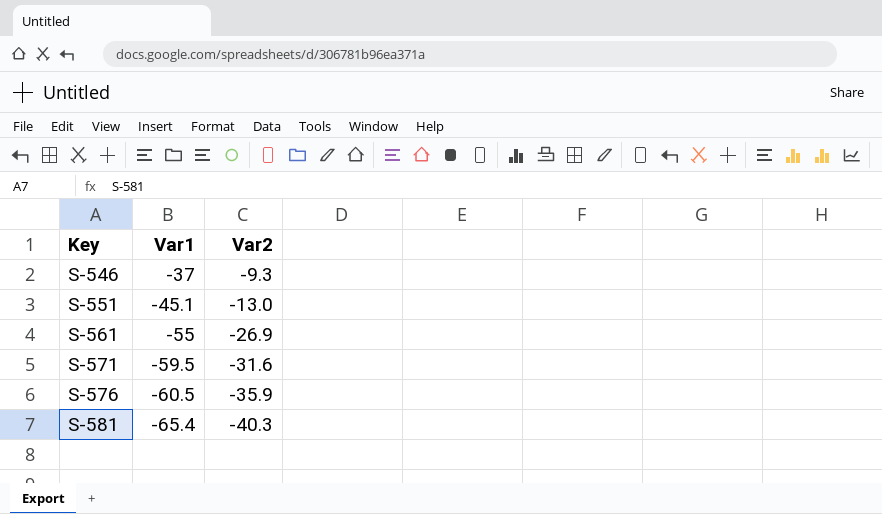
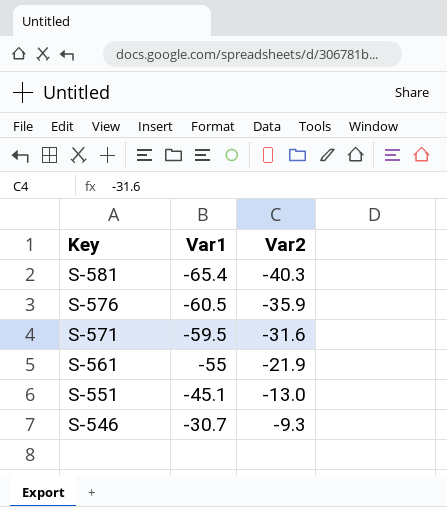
row order: Key ascending -> Key descending
S-561 | Var2: -26.9 -> -21.9
S-546 | Var1: -37 -> -30.7

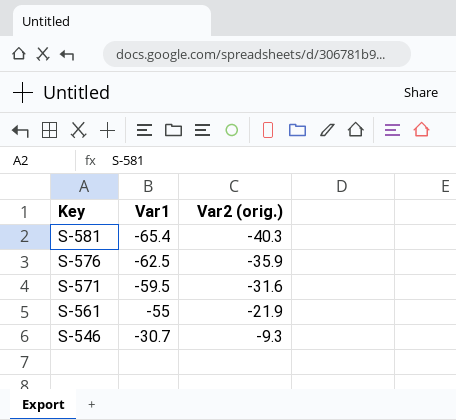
column name: Var2 -> Var2 (orig.)
row S-551: -45.1 | -13.0 -> none
S-576 | Var1: -60.5 -> -62.5

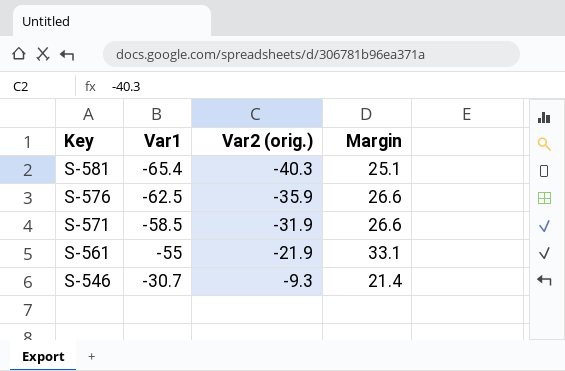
column Margin | formula: none -> [Var2 (orig.)] - [Var1]
S-571 | Var1: -59.5 -> -58.5
S-571 | Var2 (orig.): -31.6 -> -31.9

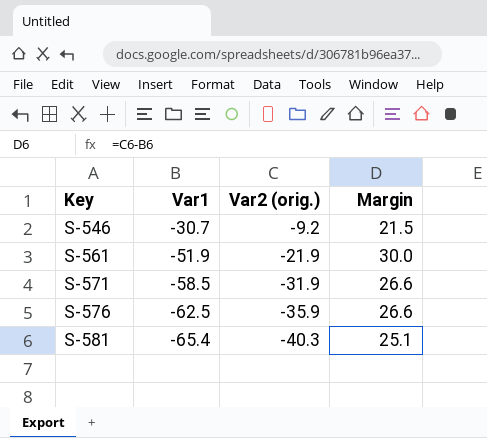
row order: Key descending -> Key ascending
S-546 | Var2 (orig.): -9.3 -> -9.2
S-546 | Margin: 21.4 -> 21.5
S-561 | Var1: -55 -> -51.9
S-561 | Margin: 33.1 -> 30.0

